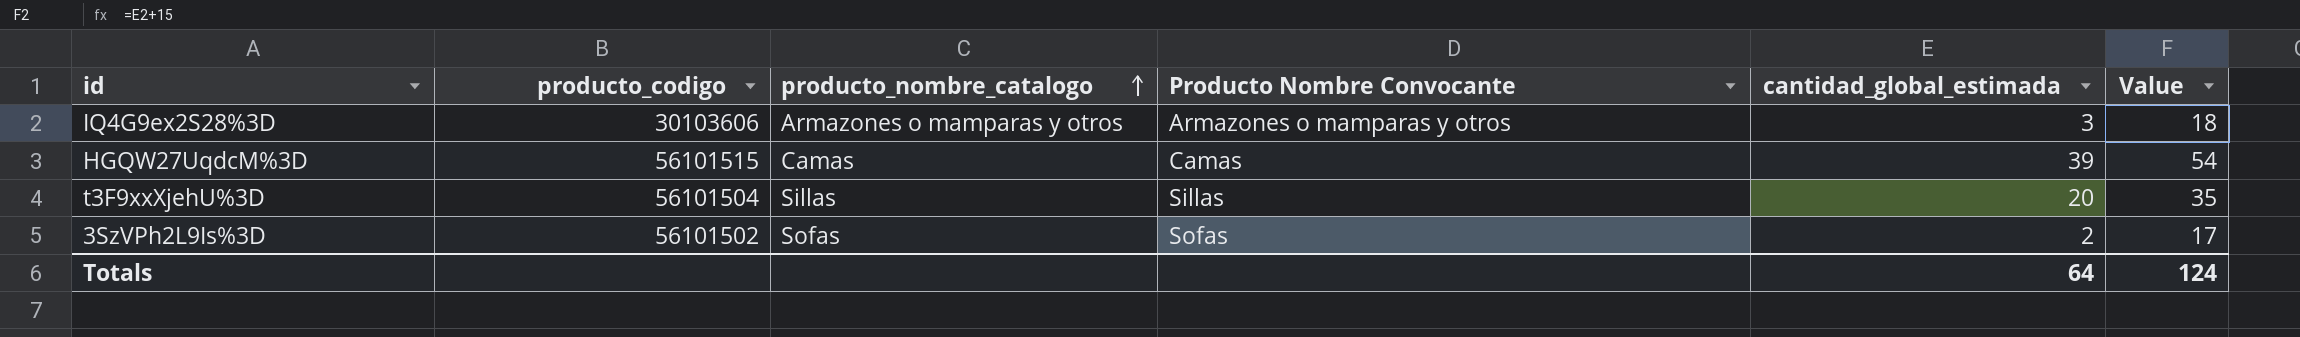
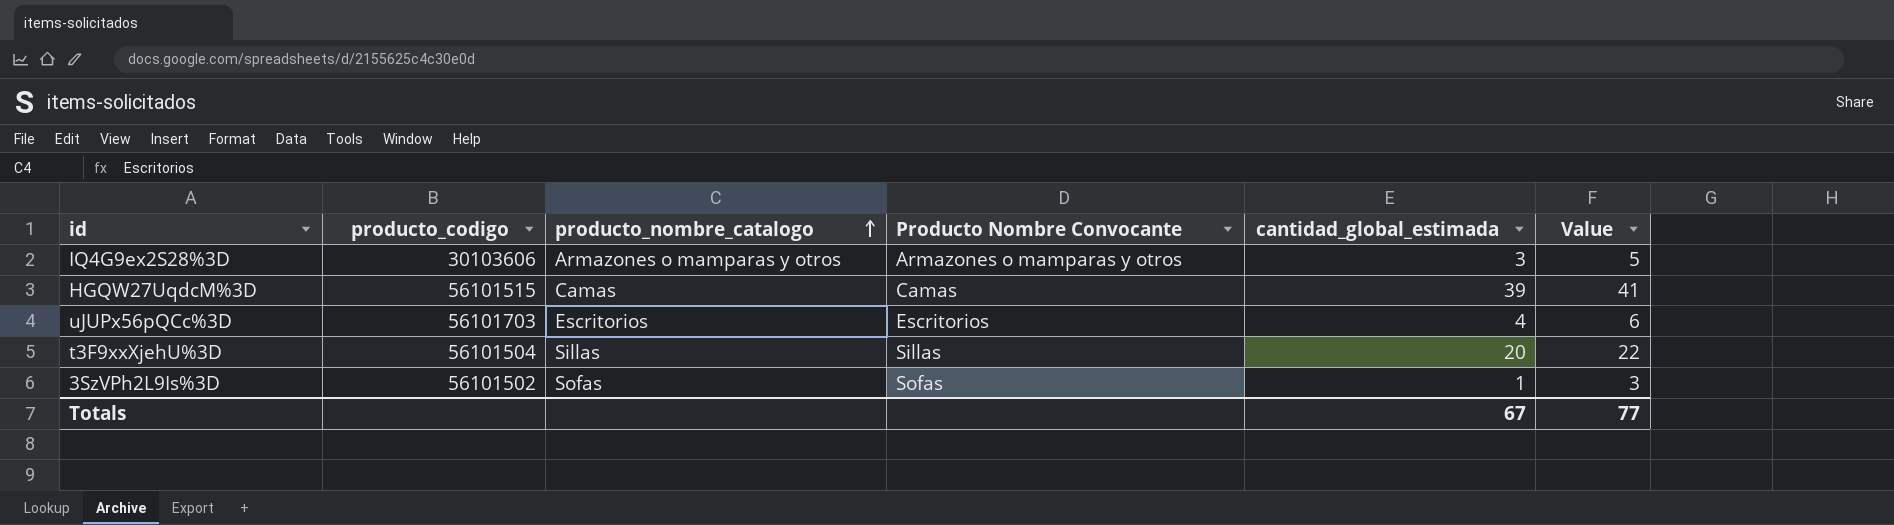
column Value | formula: [cantidad_global_estimada] + 15 -> [cantidad_global_estimada] + 2
row uJUPx56pQCc%3D: none -> 56101703 | Escritorios | Escritorios | 4 | 6
3SzVPh2L9Is%3D | cantidad_global_estimada: 2 -> 1
Totals | cantidad_global_estimada: 64 -> 67
Totals | Value: 124 -> 77

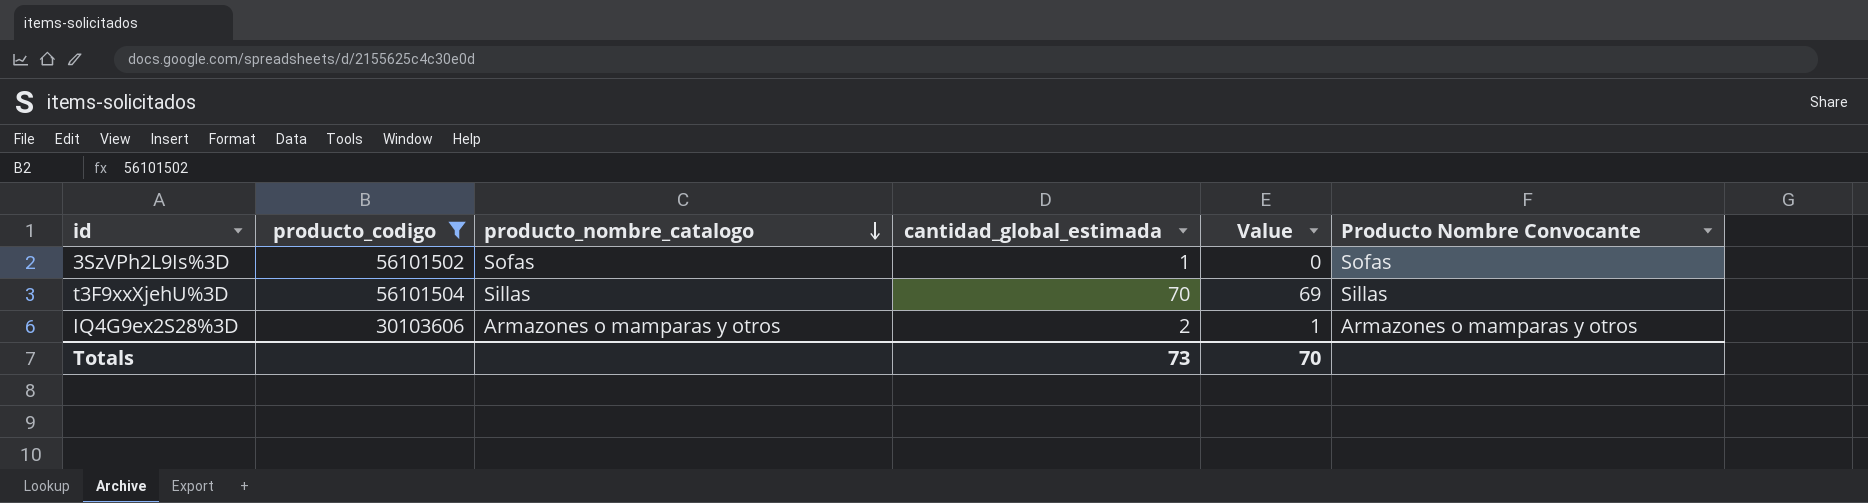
filter: none -> producto_codigo <= 56101504
row order: producto_nombre_catalogo ascending -> producto_nombre_catalogo descending
column Value | formula: [cantidad_global_estimada] + 2 -> [cantidad_global_estimada] - 1
column Producto Nombre Convocante | position: 4 -> 6
t3F9xxXjehU%3D | cantidad_global_estimada: 20 -> 70
IQ4G9ex2S28%3D | cantidad_global_estimada: 3 -> 2
Totals | cantidad_global_estimada: 67 -> 73
Totals | Value: 77 -> 70

